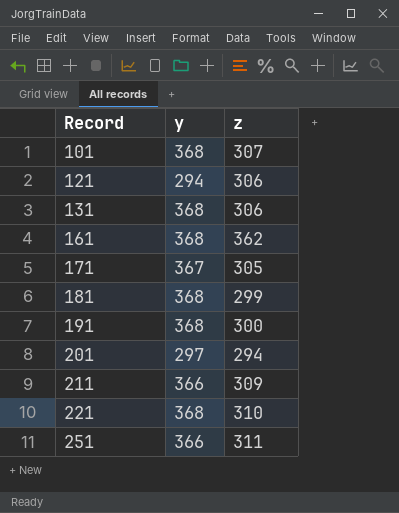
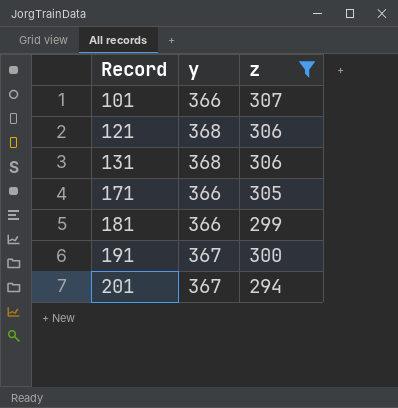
filter: none -> z <= 307
101 | y: 368 -> 366
121 | y: 294 -> 368
171 | y: 367 -> 366
181 | y: 368 -> 366
191 | y: 368 -> 367
201 | y: 297 -> 367

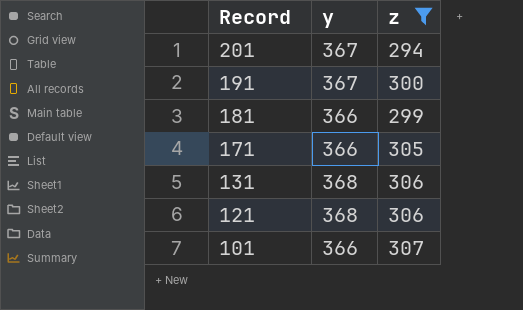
row order: Record ascending -> Record descending

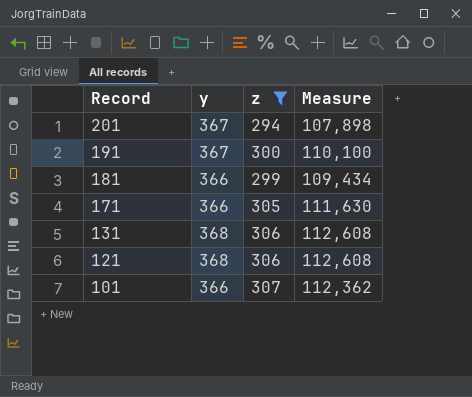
column Measure | formula: none -> [y] * [z]

